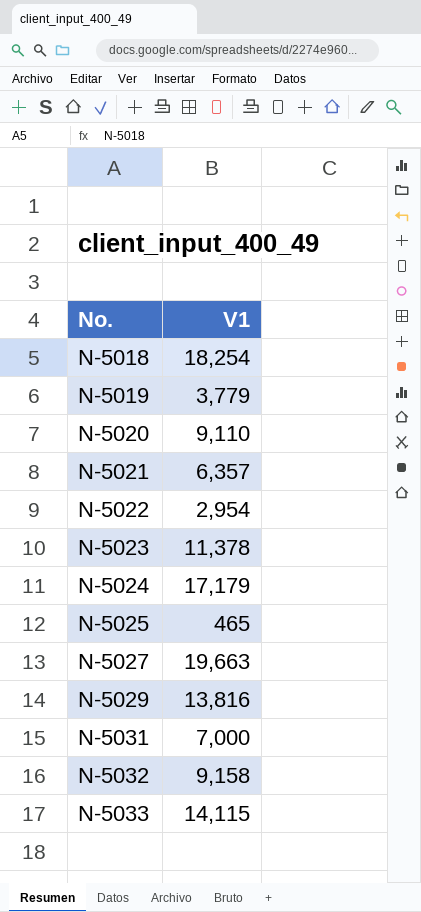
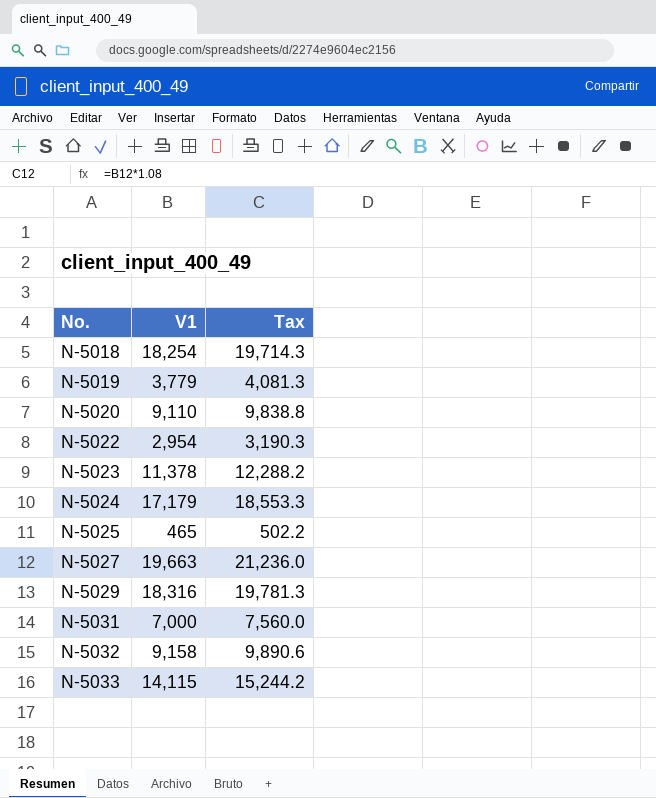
column Tax | formula: none -> [V1] * 1.08
row N-5021: 6,357 -> none
N-5029 | V1: 13,816 -> 18,316

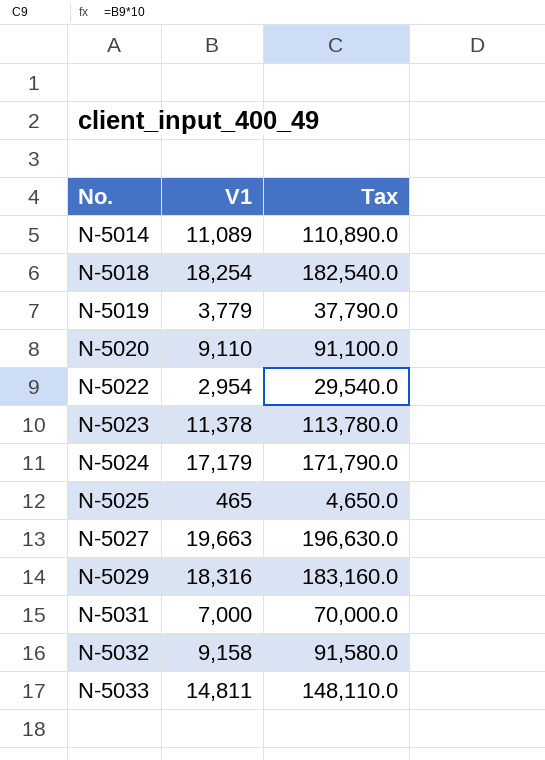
column Tax | formula: [V1] * 1.08 -> [V1] * 10
row N-5014: none -> 11,089 | 110,890.0
N-5033 | V1: 14,115 -> 14,811

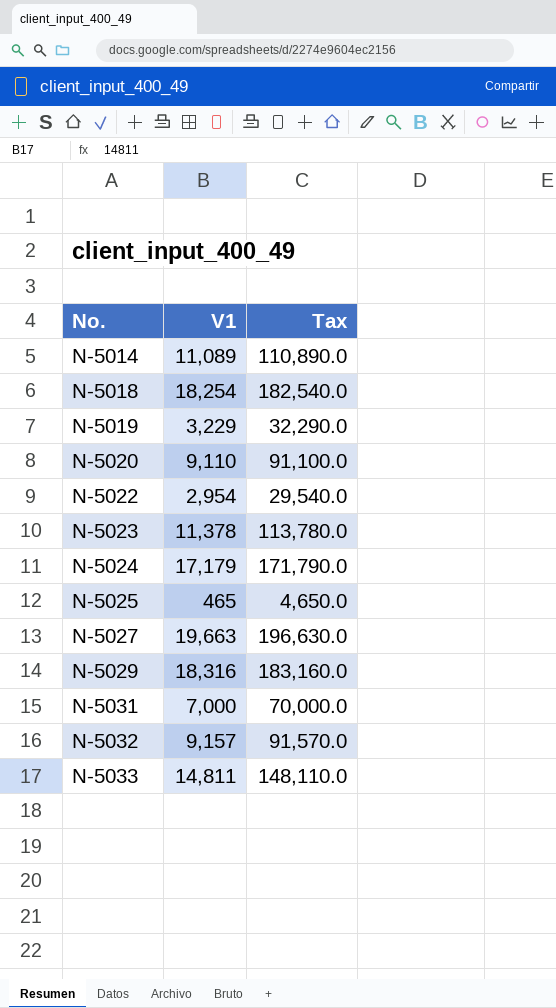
N-5019 | V1: 3,779 -> 3,229
N-5019 | Tax: 37,790.0 -> 32,290.0
N-5032 | V1: 9,158 -> 9,157
N-5032 | Tax: 91,580.0 -> 91,570.0

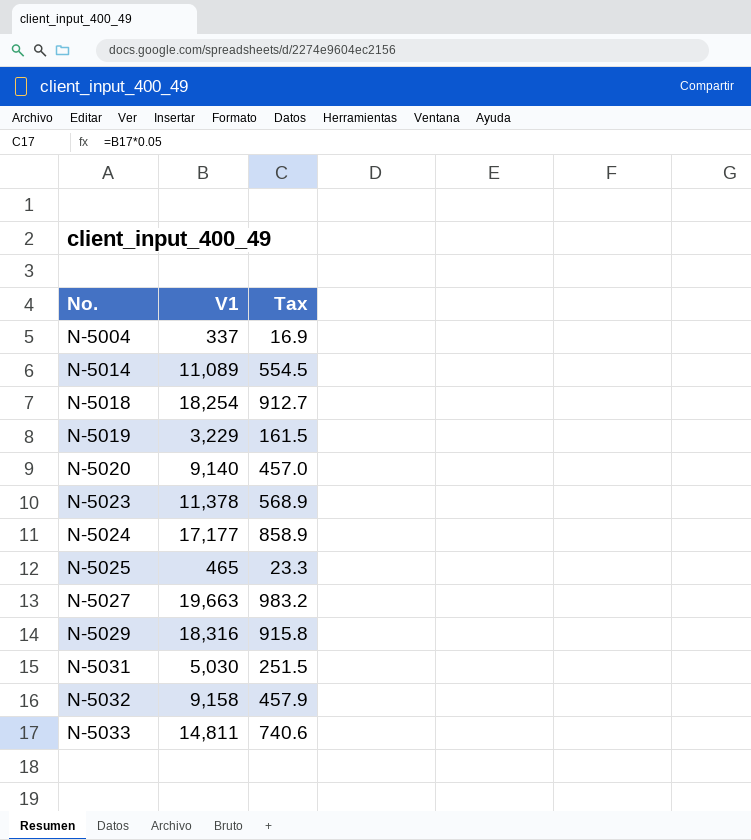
column Tax | formula: [V1] * 10 -> [V1] * 0.05
row N-5022: 2,954 | 29,540.0 -> none
row N-5004: none -> 337 | 16.9
N-5020 | V1: 9,110 -> 9,140
N-5024 | V1: 17,179 -> 17,177
N-5031 | V1: 7,000 -> 5,030
N-5032 | V1: 9,157 -> 9,158

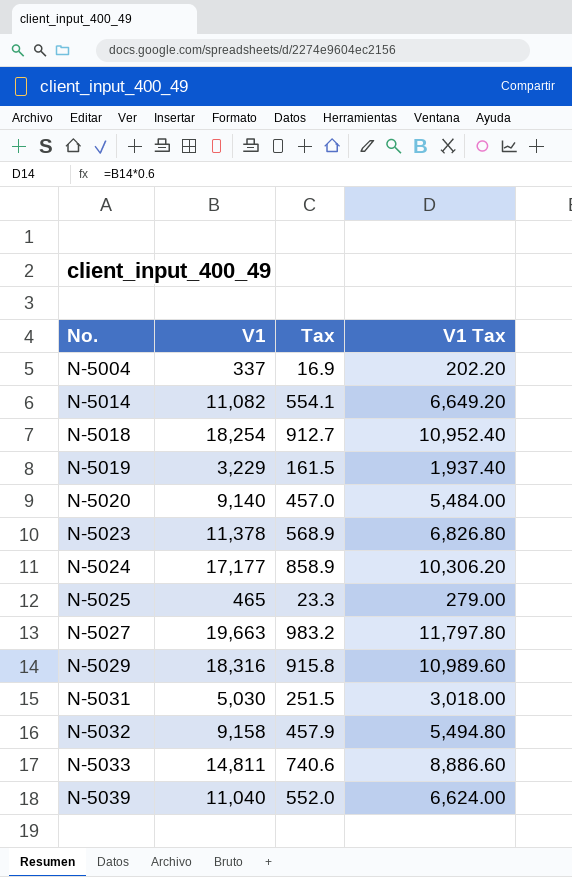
column V1 Tax | formula: none -> [V1] * 0.6
N-5014 | V1: 11,089 -> 11,082
N-5014 | Tax: 554.5 -> 554.1
row N-5039: none -> 11,040 | 552.0 | 6,624.00

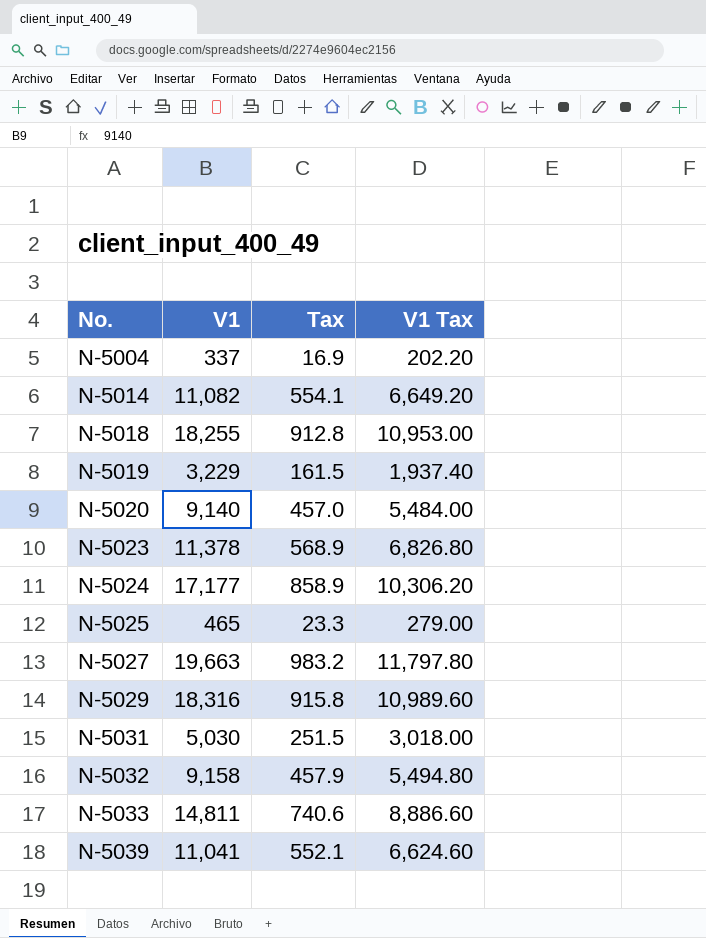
N-5018 | V1: 18,254 -> 18,255
N-5018 | Tax: 912.7 -> 912.8
N-5018 | V1 Tax: 10,952.40 -> 10,953.00
N-5039 | V1: 11,040 -> 11,041
N-5039 | Tax: 552.0 -> 552.1
N-5039 | V1 Tax: 6,624.00 -> 6,624.60

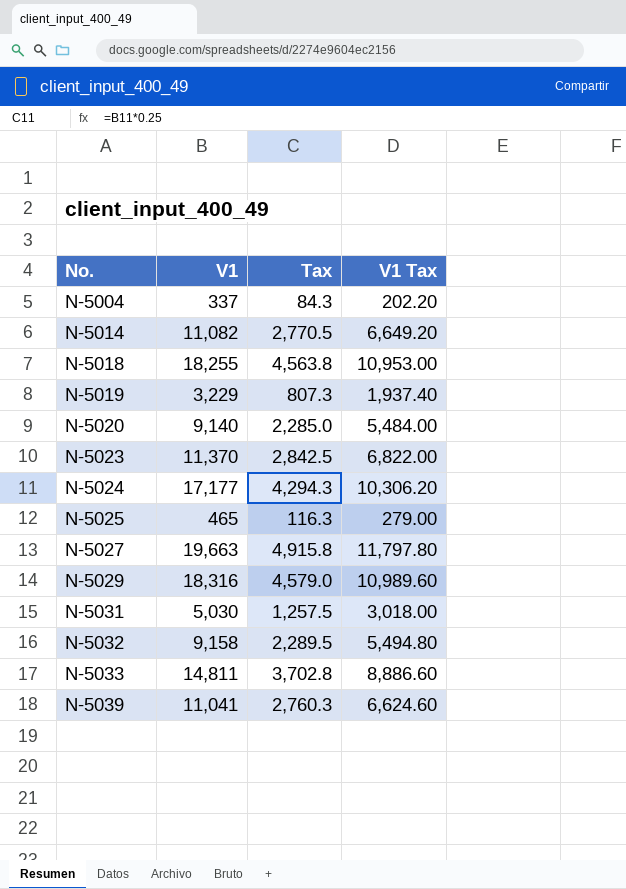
column Tax | formula: [V1] * 0.05 -> [V1] * 0.25
N-5023 | V1: 11,378 -> 11,370
N-5023 | V1 Tax: 6,826.80 -> 6,822.00

